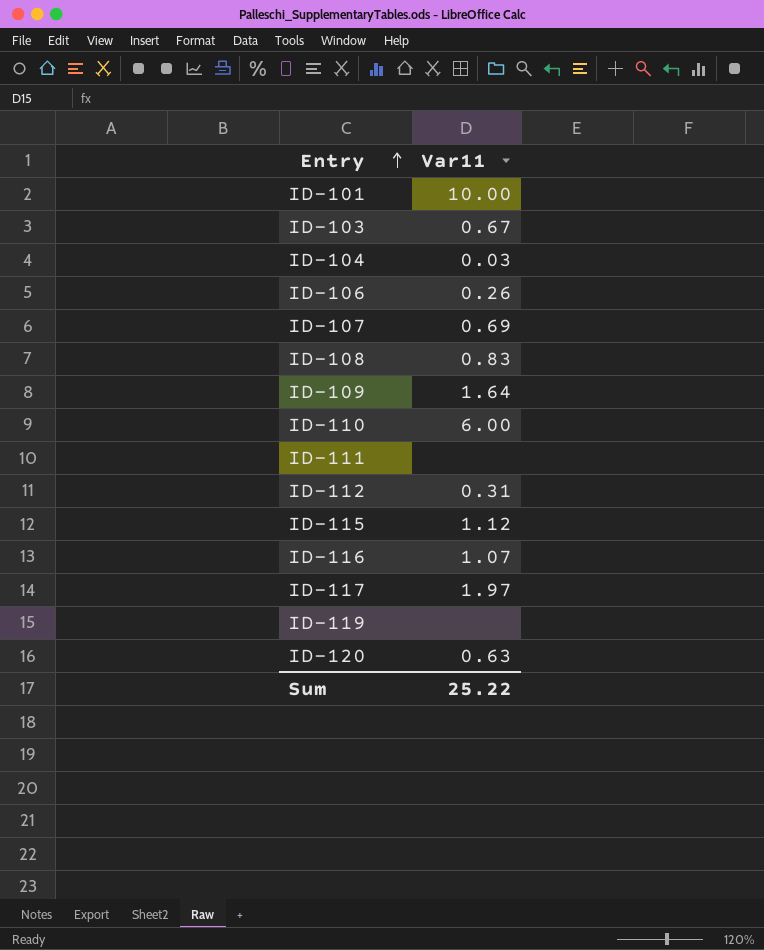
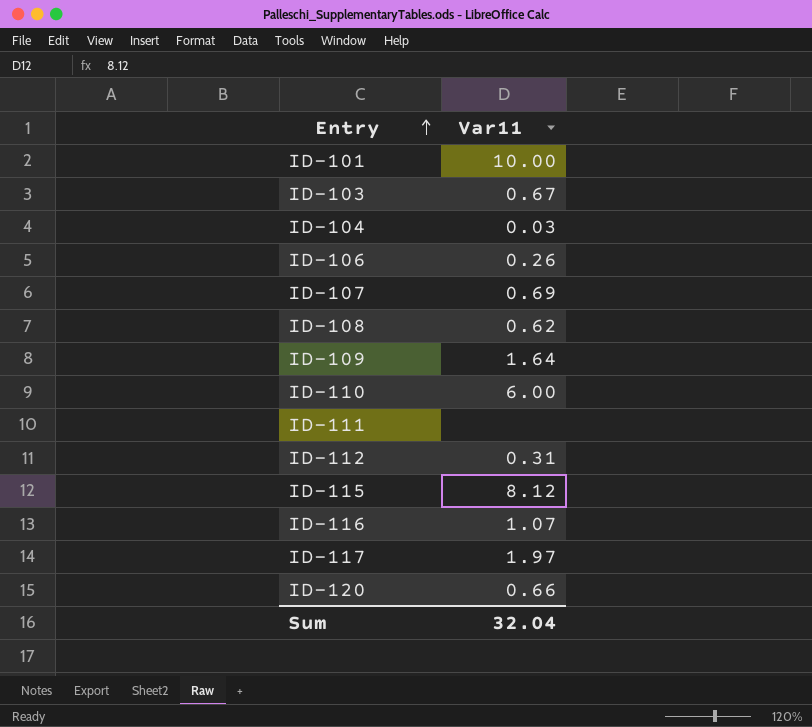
row ID-119: none -> none
ID-108 | Var11: 0.83 -> 0.62
ID-115 | Var11: 1.12 -> 8.12
ID-120 | Var11: 0.63 -> 0.66
Sum | Var11: 25.22 -> 32.04

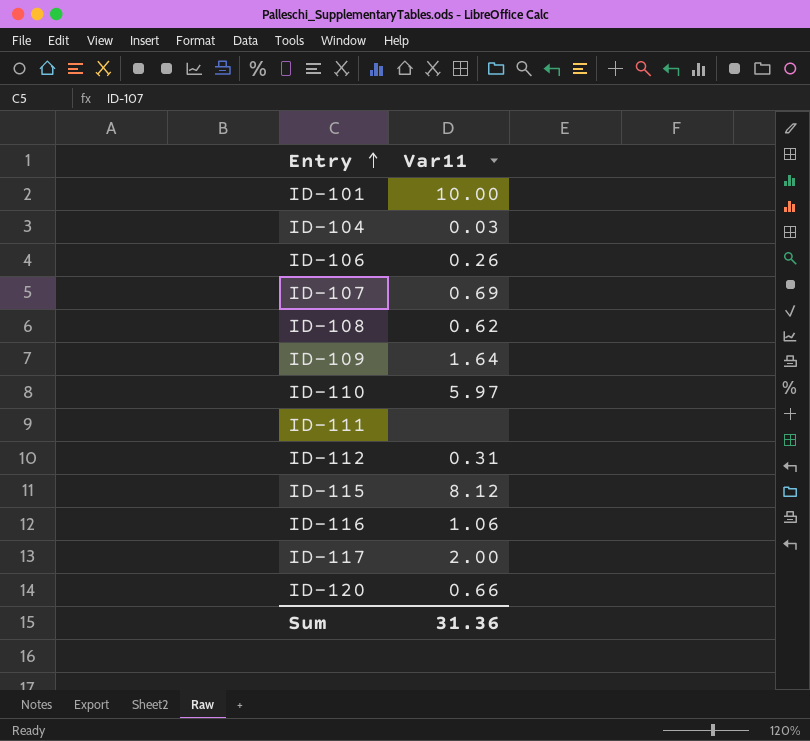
row ID-103: 0.67 -> none
ID-110 | Var11: 6.00 -> 5.97
ID-116 | Var11: 1.07 -> 1.06
ID-117 | Var11: 1.97 -> 2.00
Sum | Var11: 32.04 -> 31.36

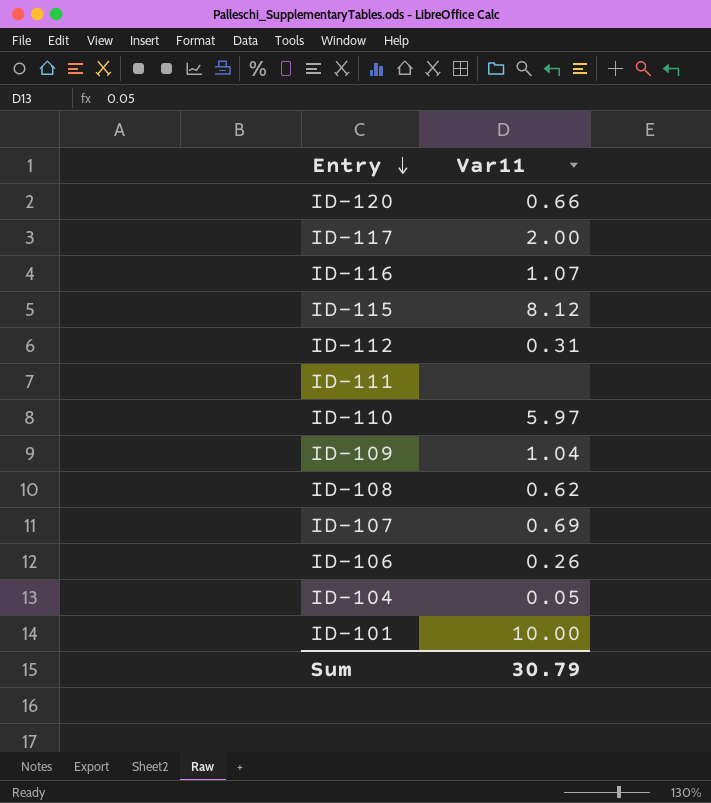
row order: Entry ascending -> Entry descending
ID-116 | Var11: 1.06 -> 1.07
ID-109 | Var11: 1.64 -> 1.04
ID-104 | Var11: 0.03 -> 0.05
Sum | Var11: 31.36 -> 30.79

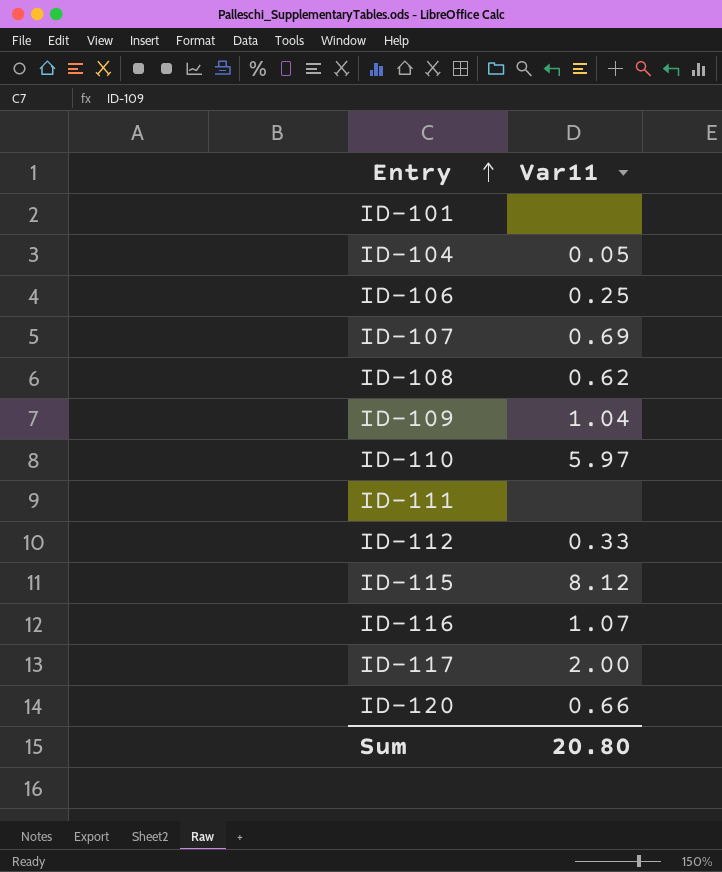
row order: Entry descending -> Entry ascending
ID-101 | Var11: 10.00 -> none
ID-106 | Var11: 0.26 -> 0.25
ID-112 | Var11: 0.31 -> 0.33
Sum | Var11: 30.79 -> 20.80

